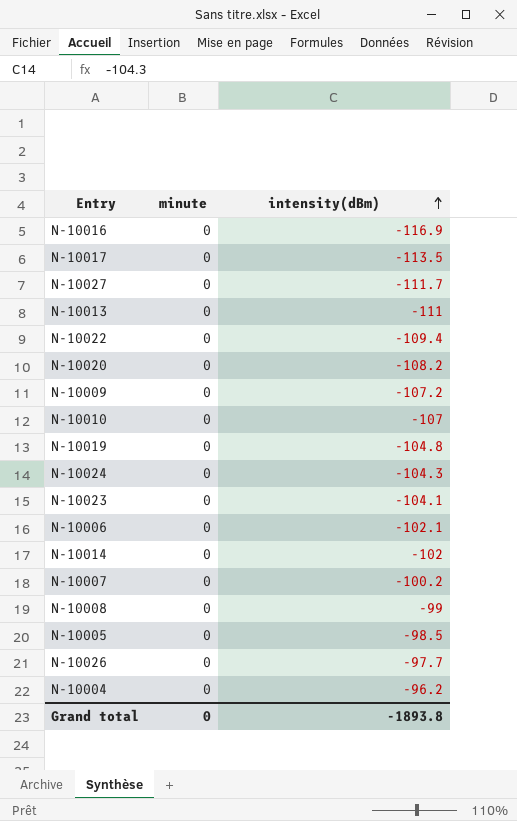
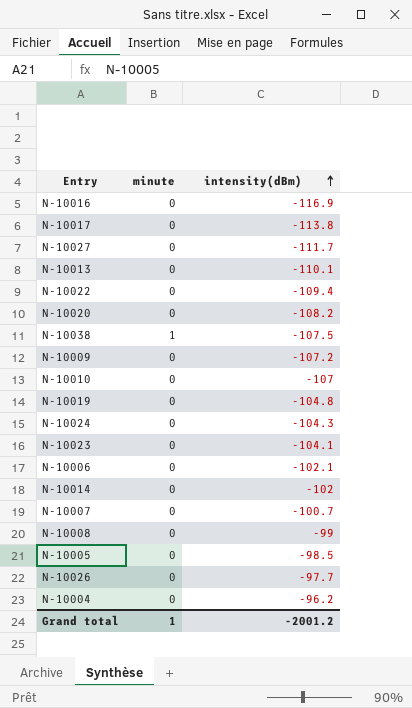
N-10017 | intensity(dBm): -113.5 -> -113.8
N-10013 | intensity(dBm): -111 -> -110.1
row N-10038: none -> 1 | -107.5
N-10007 | intensity(dBm): -100.2 -> -100.7
Grand total | minute: 0 -> 1
Grand total | intensity(dBm): -1893.8 -> -2001.2

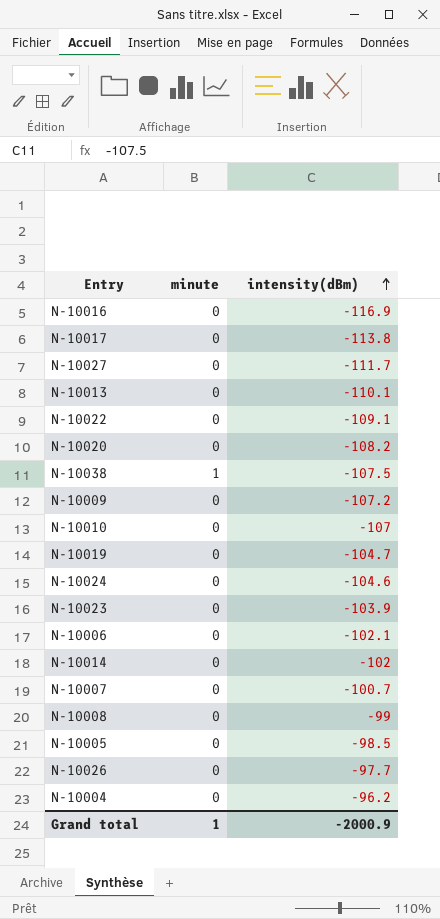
N-10022 | intensity(dBm): -109.4 -> -109.1
N-10019 | intensity(dBm): -104.8 -> -104.7
N-10024 | intensity(dBm): -104.3 -> -104.6
N-10023 | intensity(dBm): -104.1 -> -103.9
Grand total | intensity(dBm): -2001.2 -> -2000.9

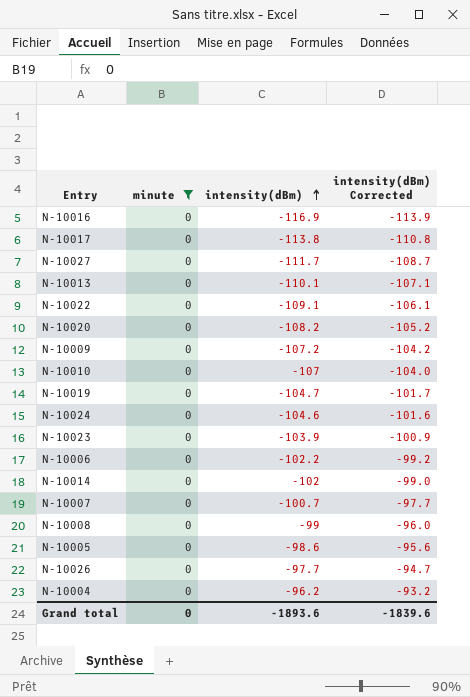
filter: none -> minute = 0
column intensity(dBm) Corrected | formula: none -> [intensity(dBm)] + 3
N-10006 | intensity(dBm): -102.1 -> -102.2
N-10005 | intensity(dBm): -98.5 -> -98.6
Grand total | minute: 1 -> 0
Grand total | intensity(dBm): -2000.9 -> -1893.6

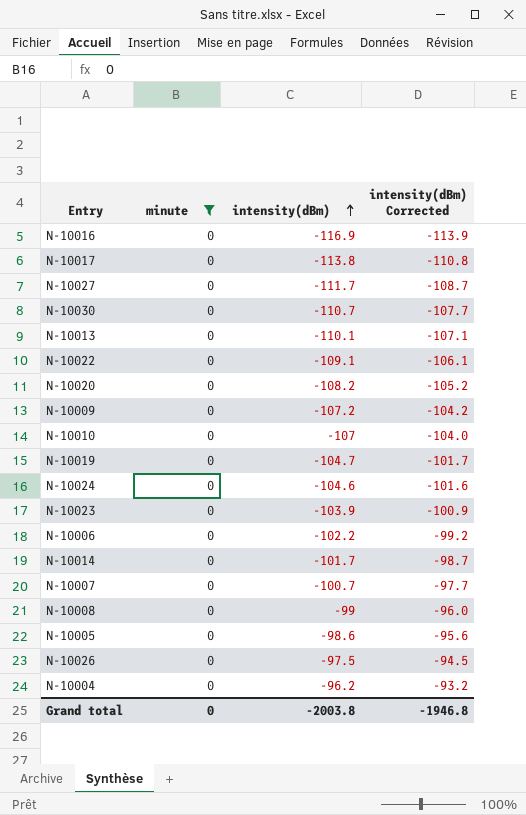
row N-10030: none -> 0 | -110.7 | -107.7
N-10014 | intensity(dBm): -102 -> -101.7
N-10014 | intensity(dBm) Corrected: -99.0 -> -98.7
N-10026 | intensity(dBm): -97.7 -> -97.5
N-10026 | intensity(dBm) Corrected: -94.7 -> -94.5
Grand total | intensity(dBm): -1893.6 -> -2003.8
Grand total | intensity(dBm) Corrected: -1839.6 -> -1946.8

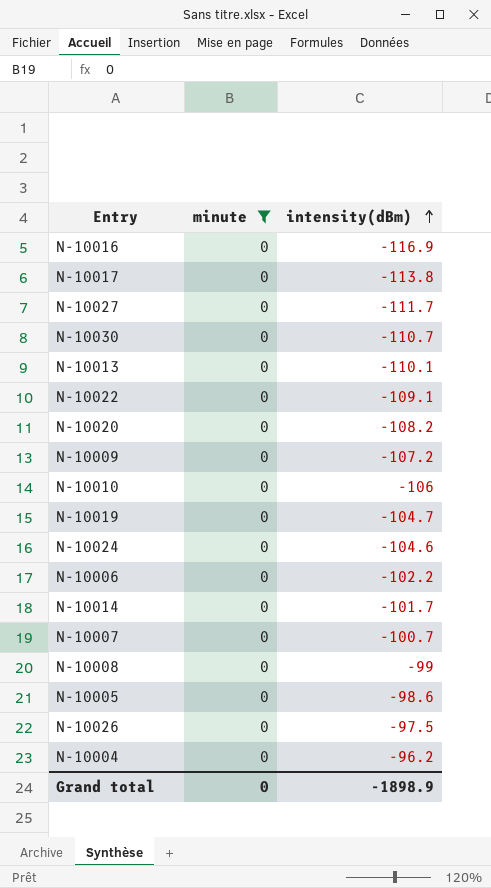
column intensity(dBm) Corrected | formula: [intensity(dBm)] + 3 -> none
row N-10023: 0 | -103.9 | -100.9 -> none
N-10010 | intensity(dBm): -107 -> -106
Grand total | intensity(dBm): -2003.8 -> -1898.9

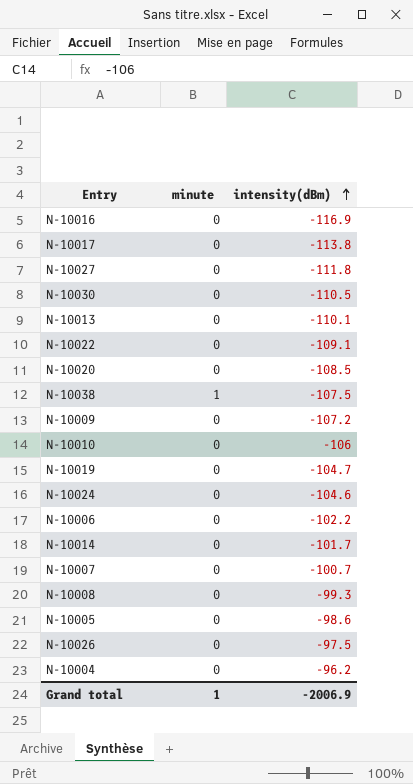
filter: minute = 0 -> none
N-10027 | intensity(dBm): -111.7 -> -111.8
N-10030 | intensity(dBm): -110.7 -> -110.5
N-10020 | intensity(dBm): -108.2 -> -108.5
N-10008 | intensity(dBm): -99 -> -99.3
Grand total | minute: 0 -> 1
Grand total | intensity(dBm): -1898.9 -> -2006.9

